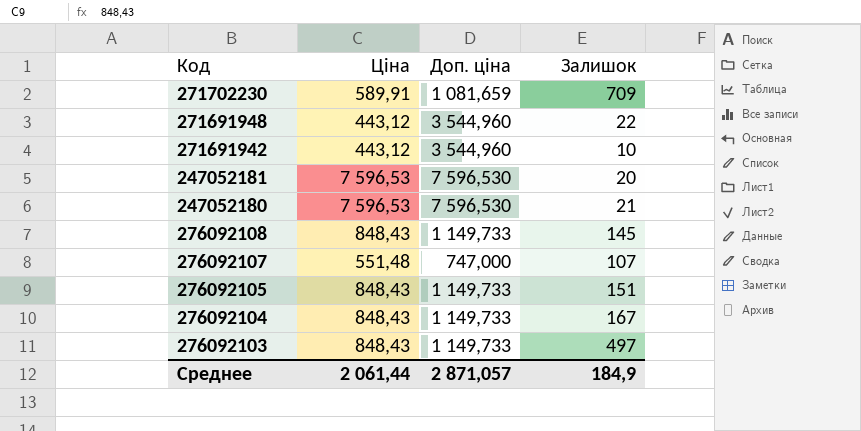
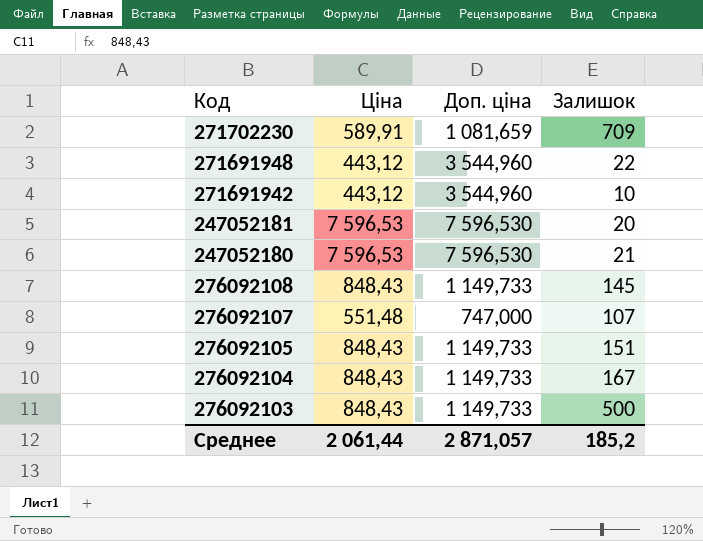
276092103 | Залишок: 497 -> 500
Среднее | Залишок: 184,9 -> 185,2

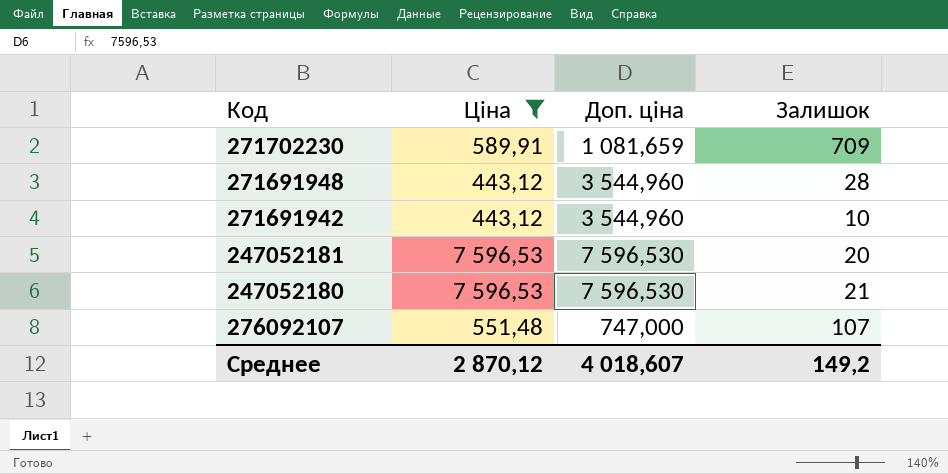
filter: none -> Ціна != 848,43
271691948 | Залишок: 22 -> 28
Среднее | Ціна: 2 061,44 -> 2 870,12
Среднее | Доп. ціна: 2 871,057 -> 4 018,607
Среднее | Залишок: 185,2 -> 149,2

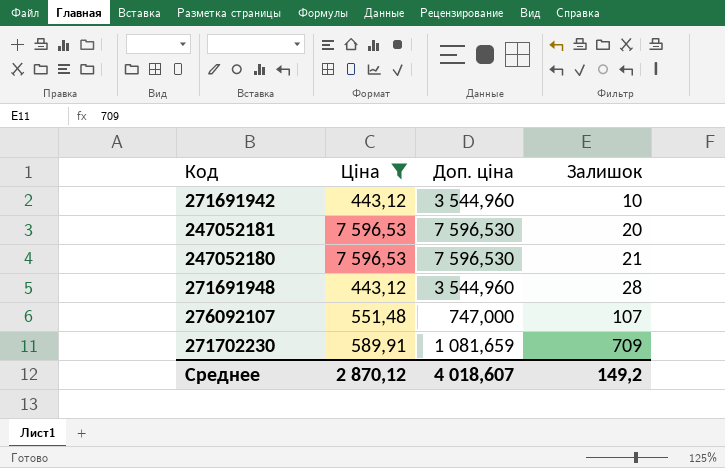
row order: none -> Залишок ascending

